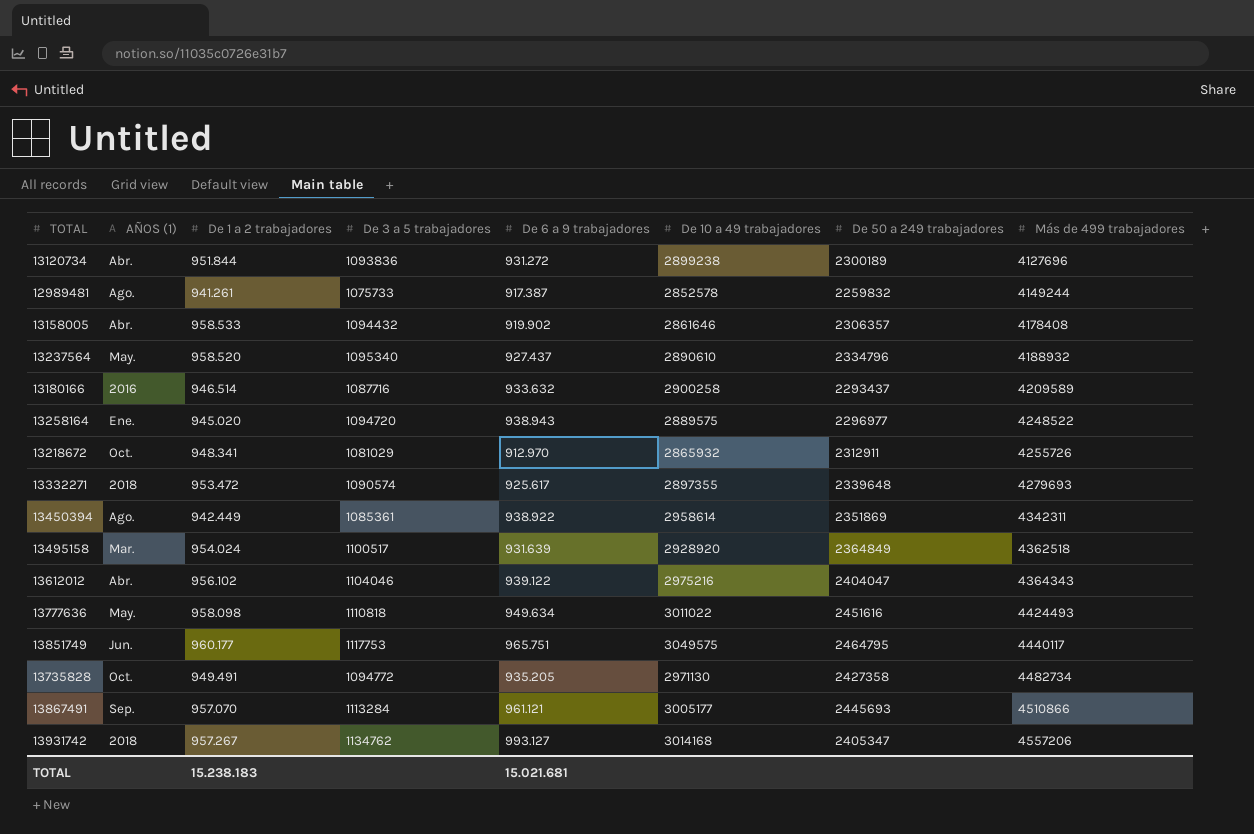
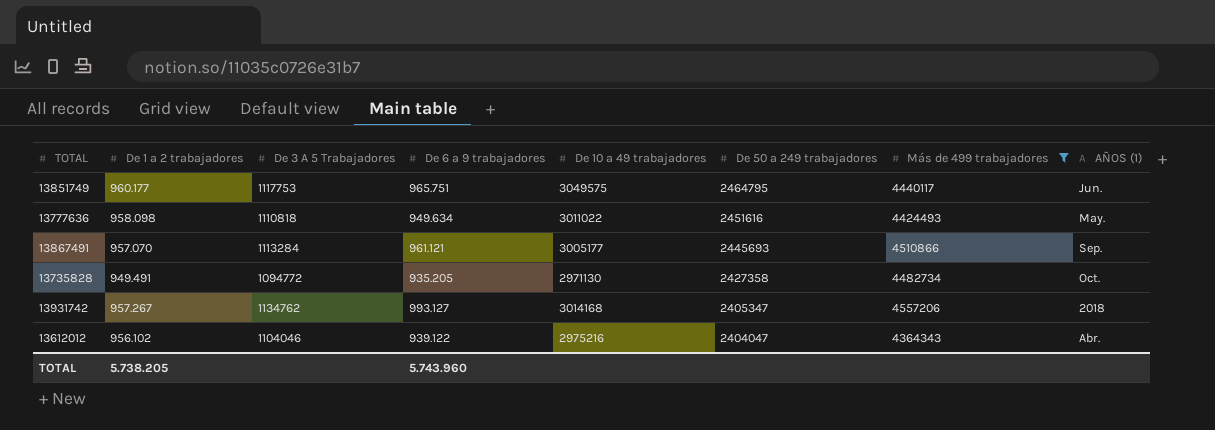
filter: none -> Más de 499 trabajadores >= 4364343
row order: Más de 499 trabajadores ascending -> De 50 a 249 trabajadores descending
column name: De 3 a 5 trabajadores -> De 3 A 5 Trabajadores
column AÑOS (1) | position: 2 -> 8
TOTAL | De 1 a 2 trabajadores: 15.238.183 -> 5.738.205
TOTAL | De 6 a 9 trabajadores: 15.021.681 -> 5.743.960

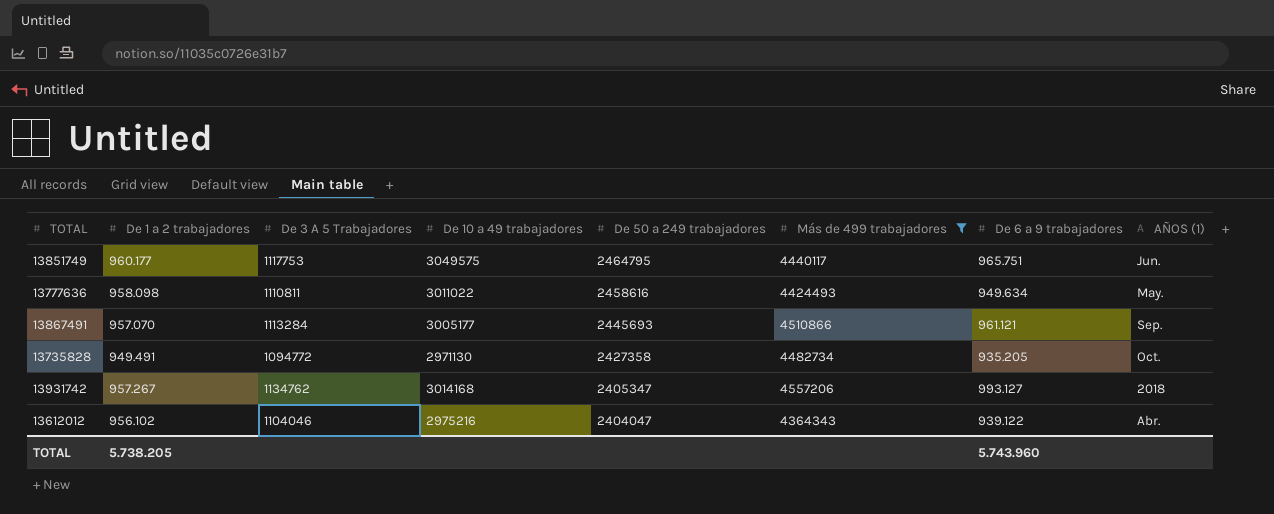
column De 6 a 9 trabajadores | position: 4 -> 7
13777636 | De 3 A 5 Trabajadores: 1110818 -> 1110811
13777636 | De 50 a 249 trabajadores: 2451616 -> 2458616

